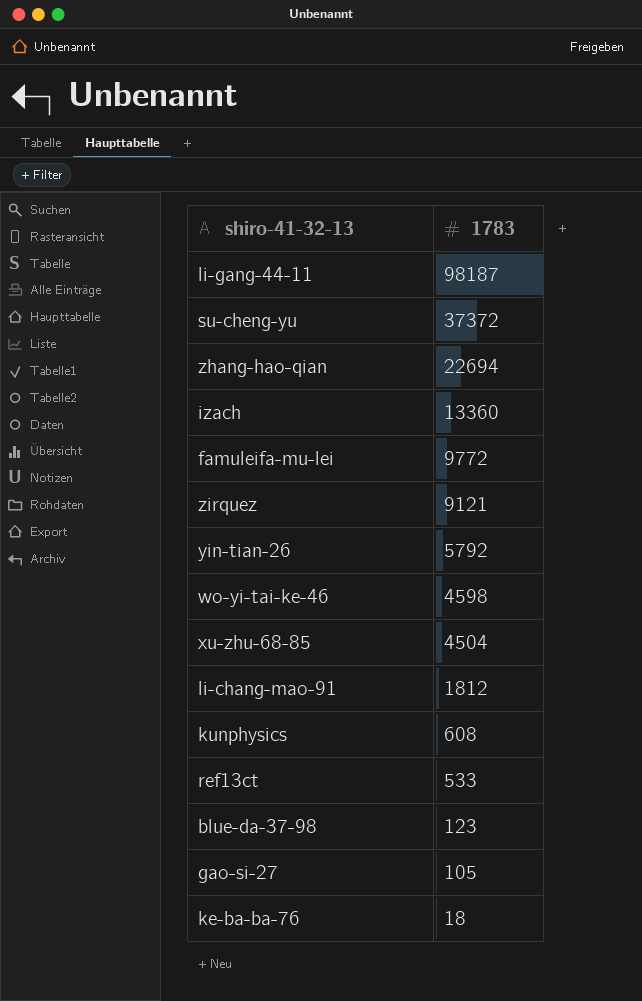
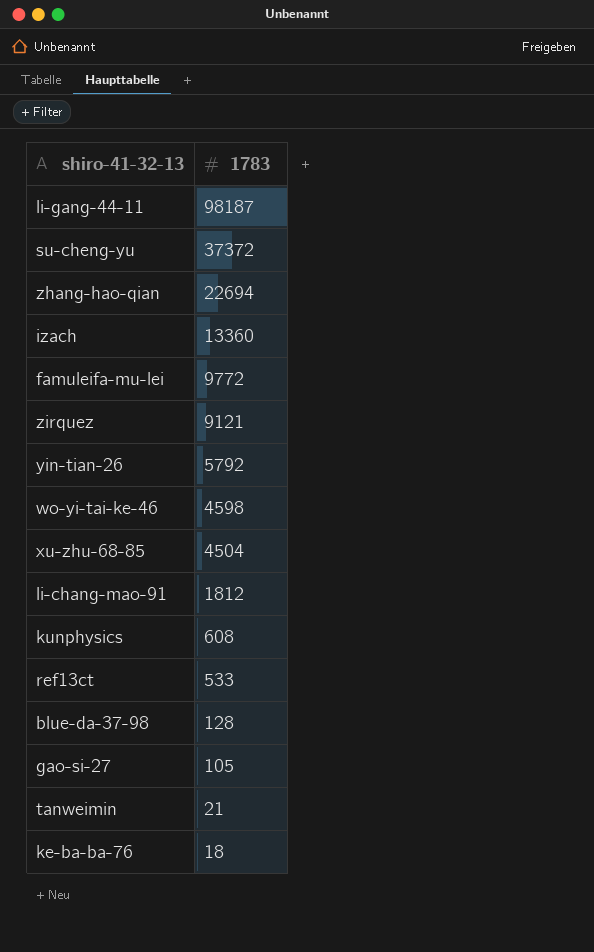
blue-da-37-98 | 1783: 123 -> 128
row tanweimin: none -> 21

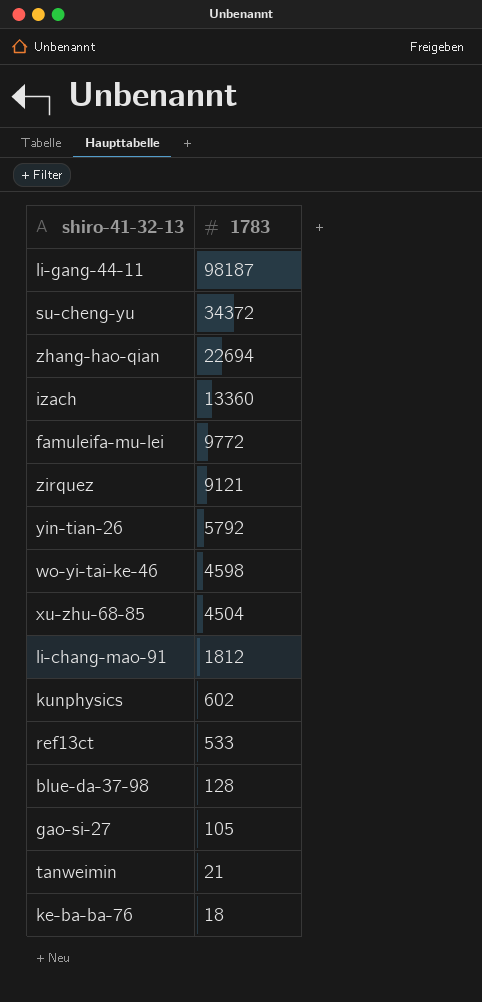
su-cheng-yu | 1783: 37372 -> 34372
kunphysics | 1783: 608 -> 602

